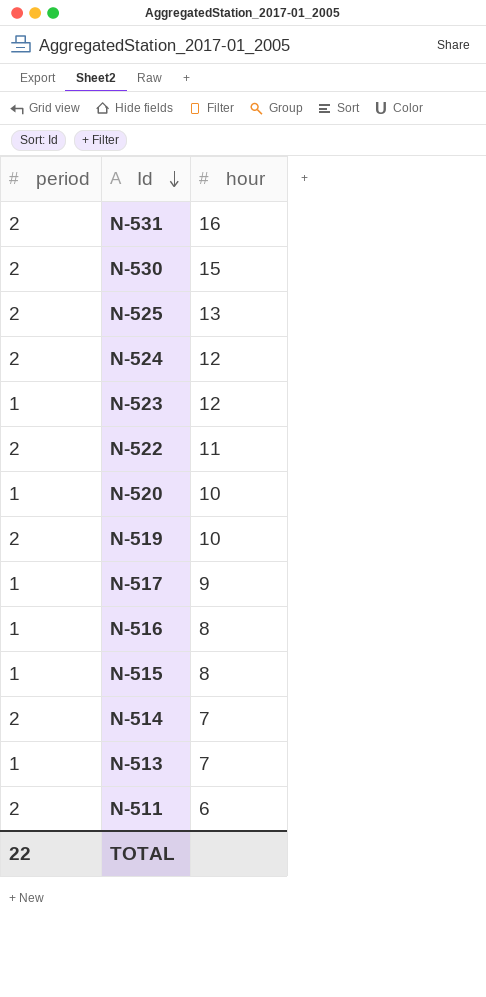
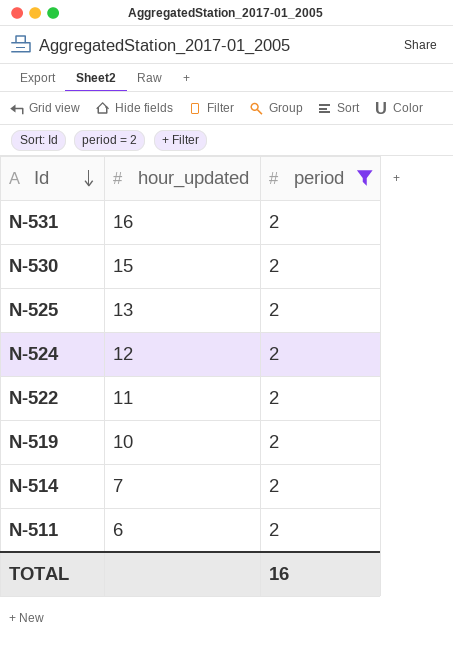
filter: none -> period = 2
column name: hour -> hour_updated
column period | position: 1 -> 3
TOTAL | period: 22 -> 16

